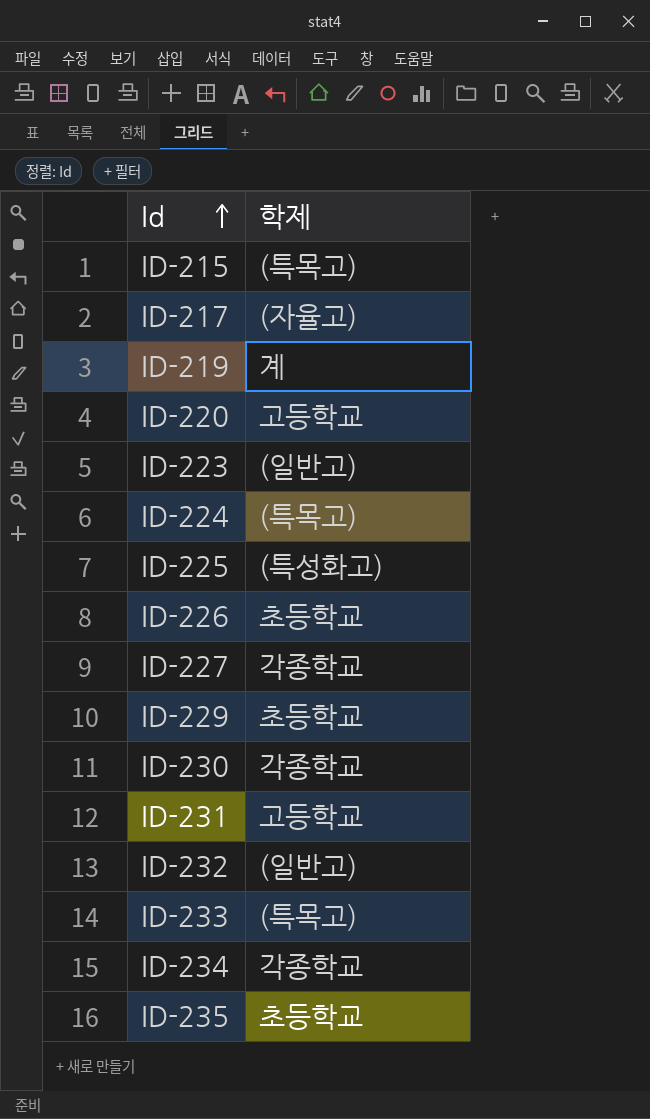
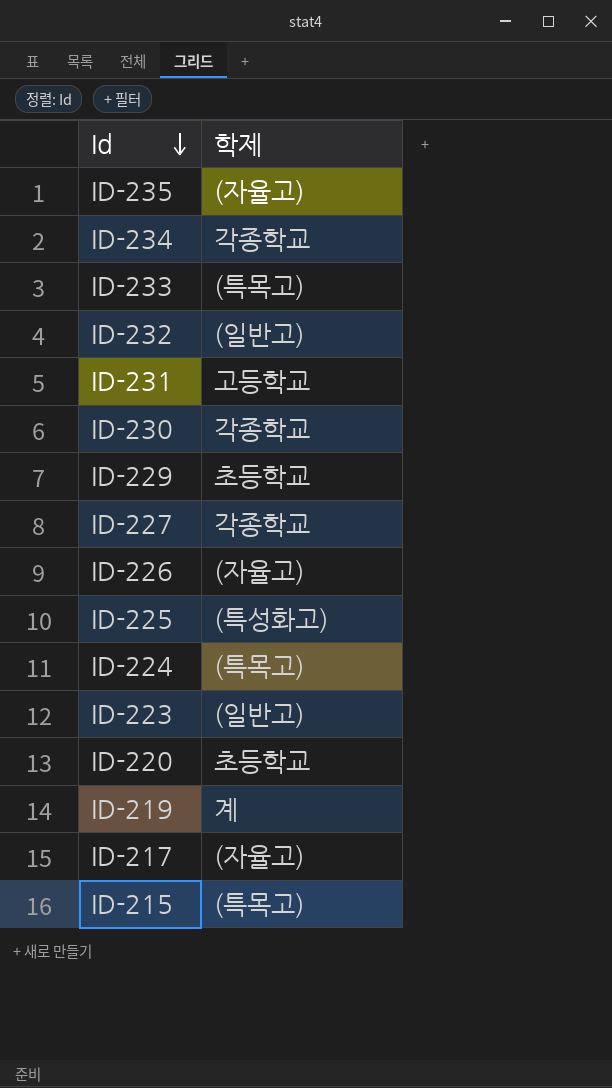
row order: Id ascending -> Id descending
ID-235 | 학제: 초등학교 -> (자율고)
ID-226 | 학제: 초등학교 -> (자율고)
ID-220 | 학제: 고등학교 -> 초등학교

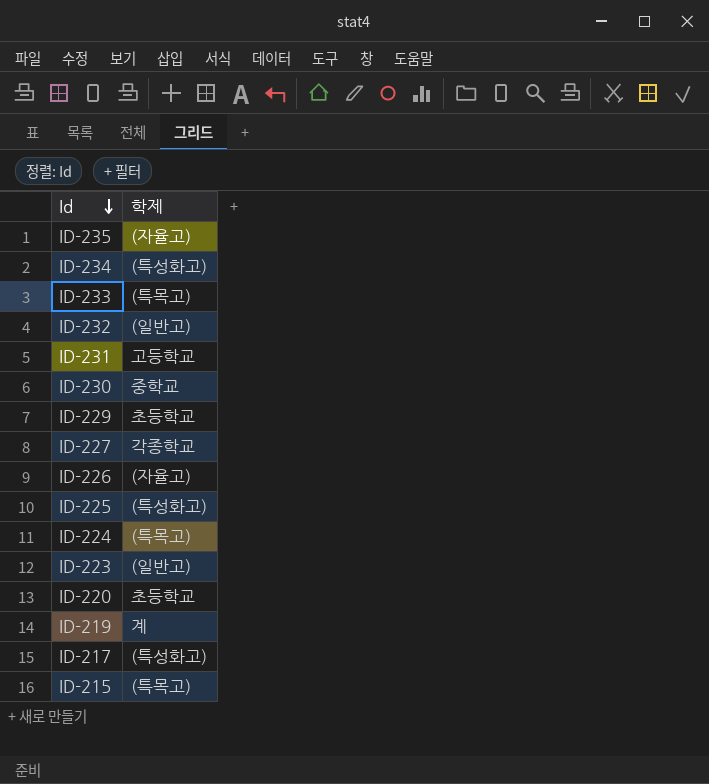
ID-234 | 학제: 각종학교 -> (특성화고)
ID-230 | 학제: 각종학교 -> 중학교
ID-217 | 학제: (자율고) -> (특성화고)

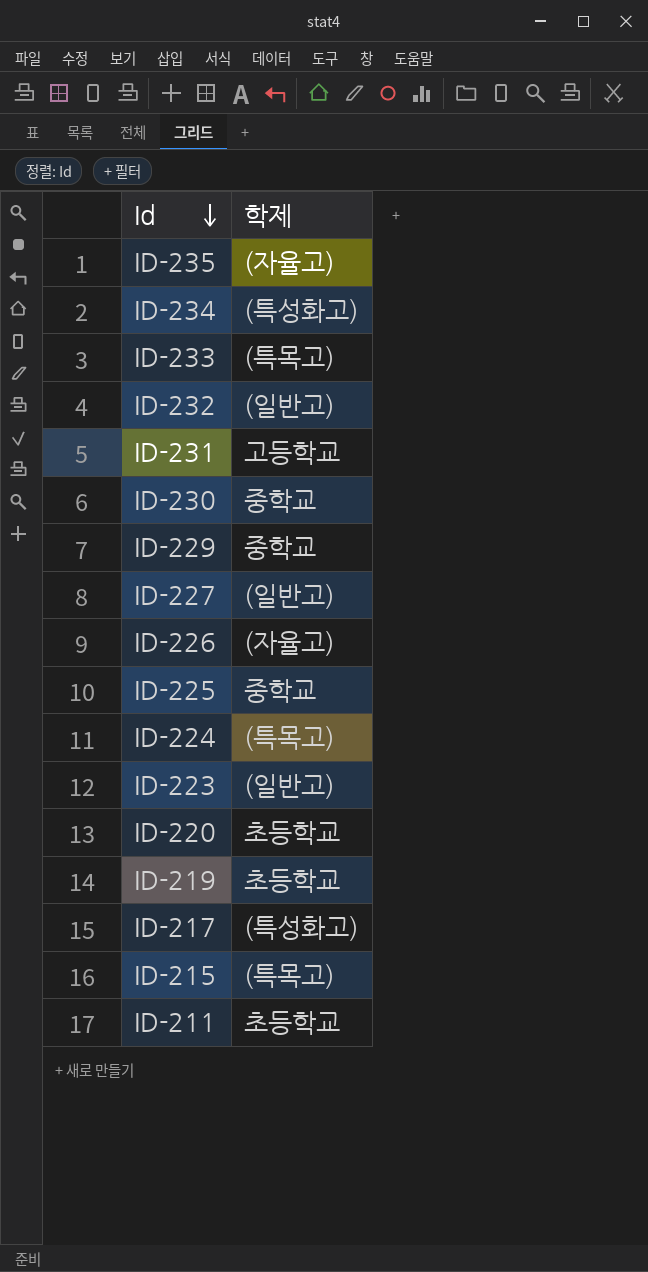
ID-229 | 학제: 초등학교 -> 중학교
ID-227 | 학제: 각종학교 -> (일반고)
ID-225 | 학제: (특성화고) -> 중학교
ID-219 | 학제: 계 -> 초등학교
row ID-211: none -> 초등학교

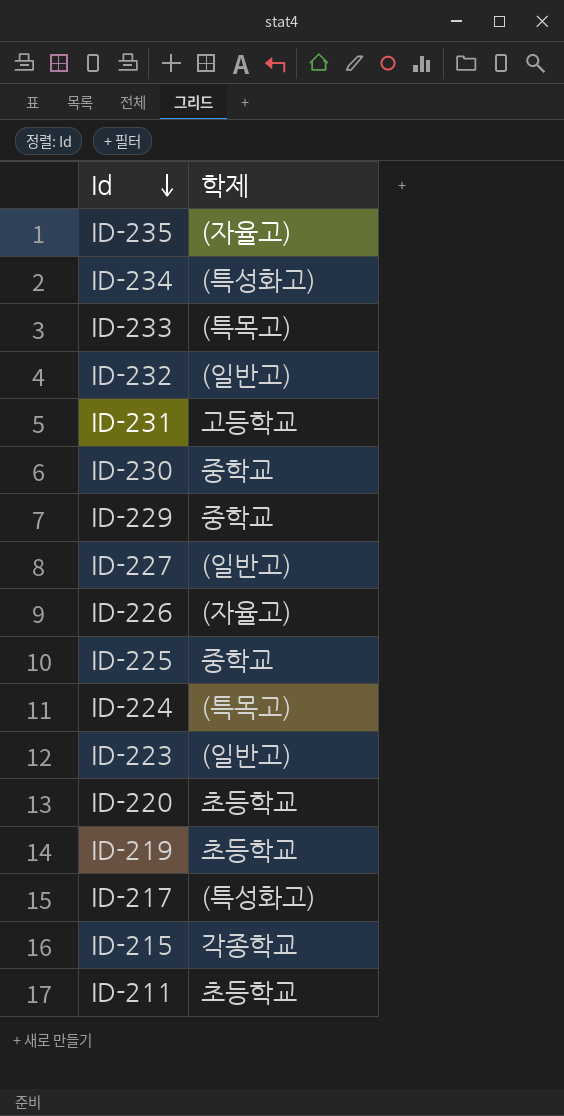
ID-215 | 학제: (특목고) -> 각종학교

